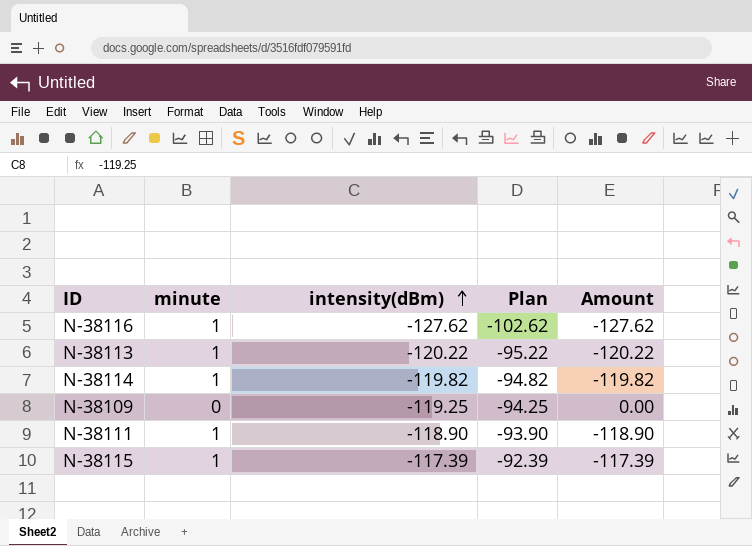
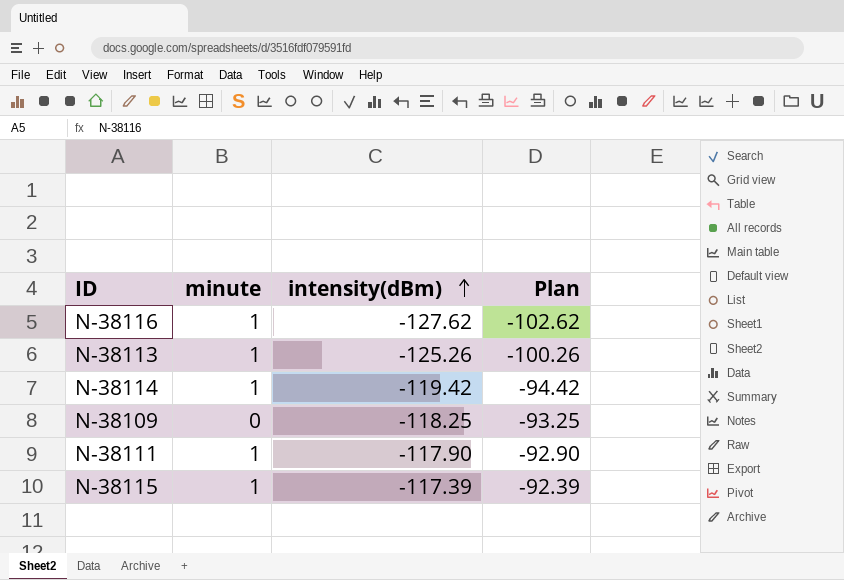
column Amount | formula: [minute] * [intensity(dBm)] -> none
N-38113 | intensity(dBm): -120.22 -> -125.26
N-38113 | Plan: -95.22 -> -100.26
N-38114 | intensity(dBm): -119.82 -> -119.42
N-38114 | Plan: -94.82 -> -94.42
N-38109 | intensity(dBm): -119.25 -> -118.25
N-38109 | Plan: -94.25 -> -93.25
N-38111 | intensity(dBm): -118.90 -> -117.90
N-38111 | Plan: -93.90 -> -92.90

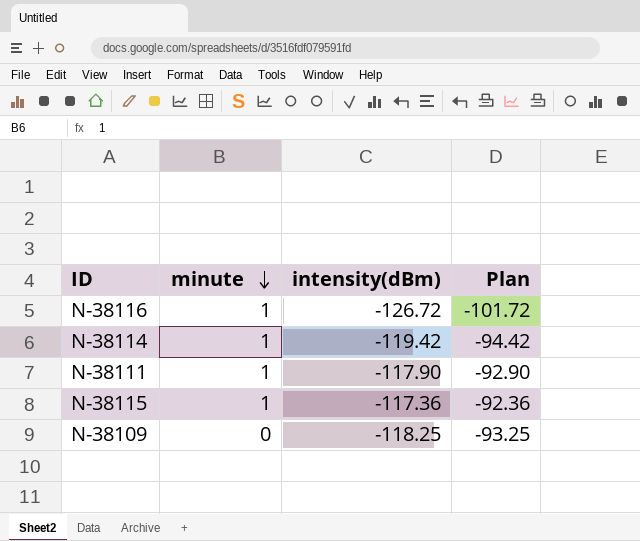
row order: intensity(dBm) ascending -> minute descending
row N-38113: 1 | -125.26 | -100.26 -> none
N-38116 | intensity(dBm): -127.62 -> -126.72
N-38116 | Plan: -102.62 -> -101.72
N-38115 | intensity(dBm): -117.39 -> -117.36
N-38115 | Plan: -92.39 -> -92.36

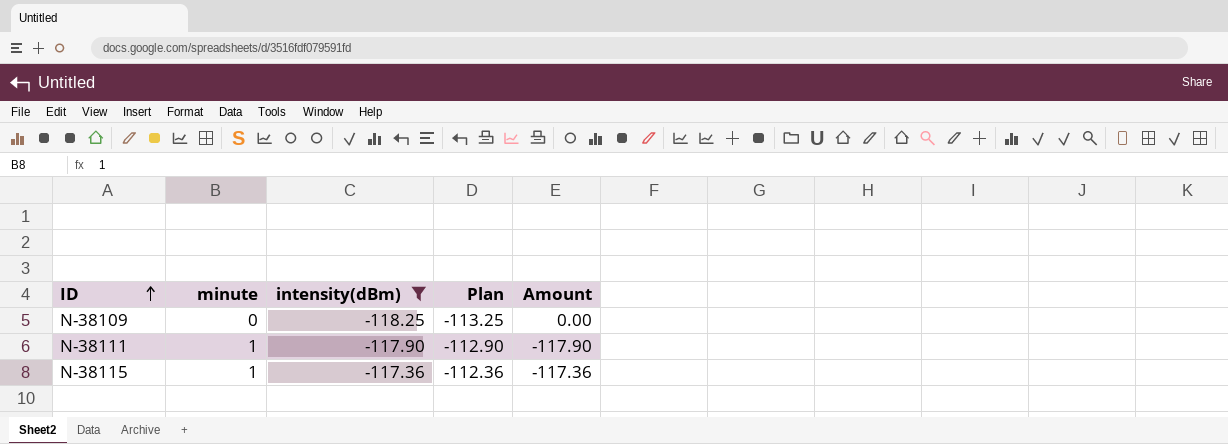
filter: none -> intensity(dBm) >= -118.25
row order: minute descending -> ID ascending
column Plan | formula: [intensity(dBm)] + 25 -> [intensity(dBm)] + 5
column Amount | formula: none -> [minute] * [intensity(dBm)]

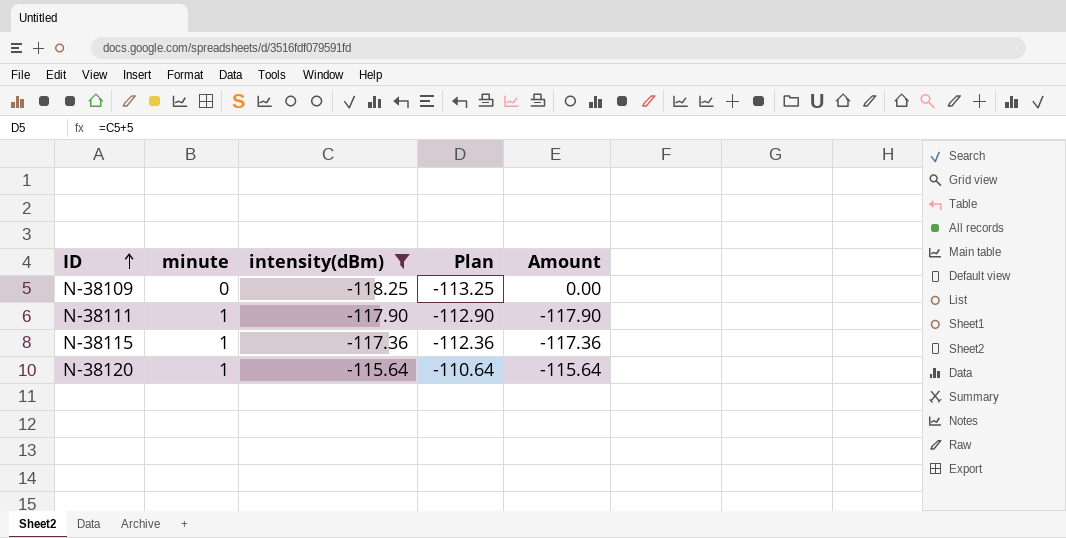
row N-38120: none -> 1 | -115.64 | -110.64 | -115.64

